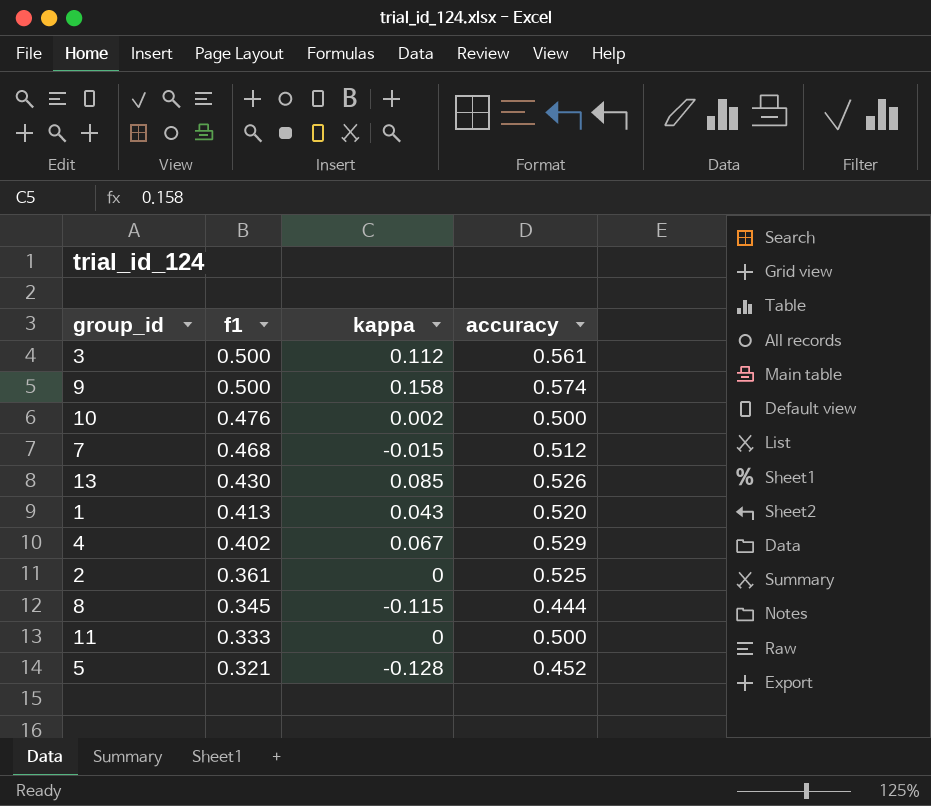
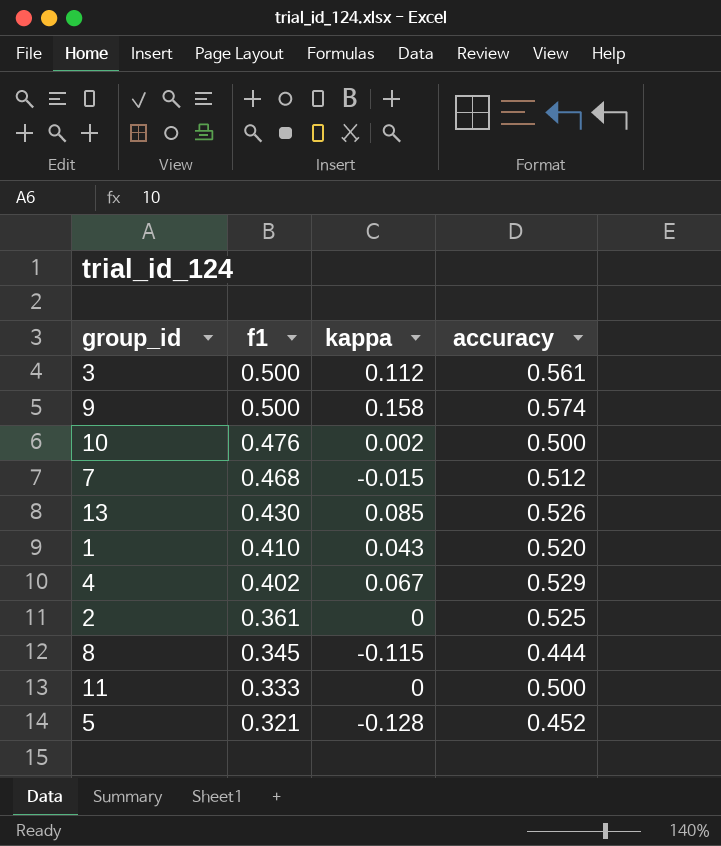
1 | f1: 0.413 -> 0.410

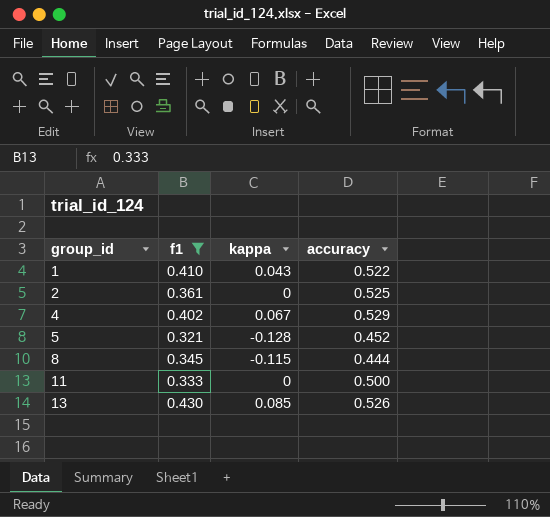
filter: none -> f1 <= 0.430
row order: f1 descending -> group_id ascending
1 | accuracy: 0.520 -> 0.522

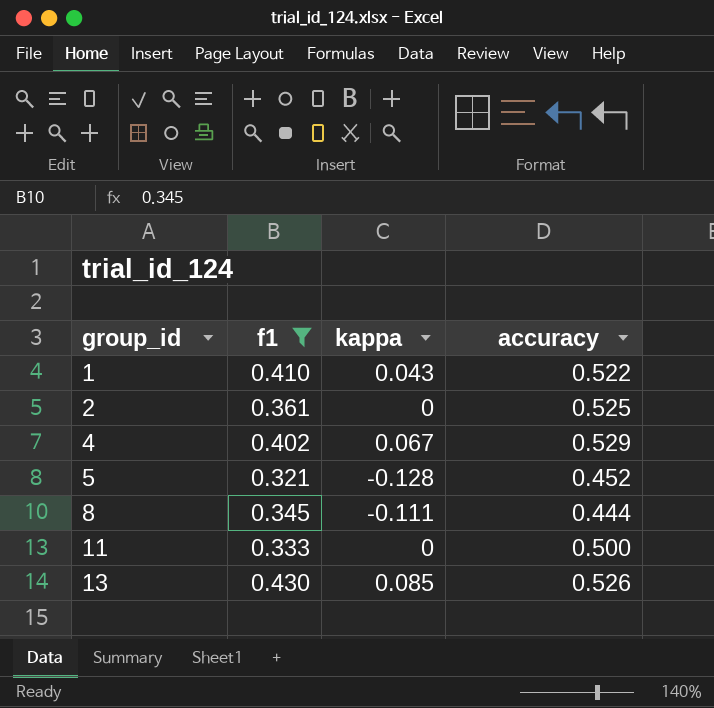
8 | kappa: -0.115 -> -0.111

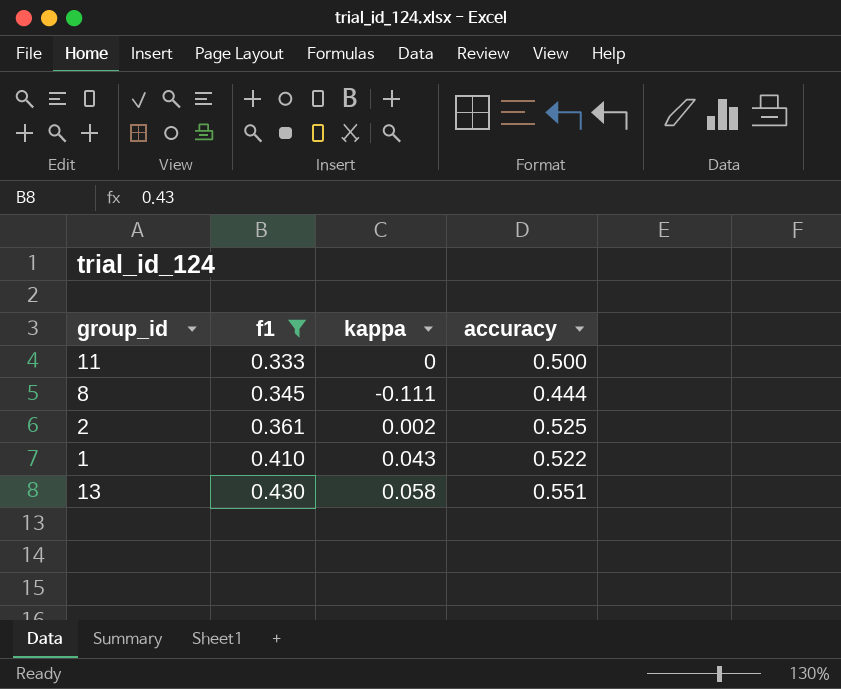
row order: group_id ascending -> f1 ascending
row 4: 0.402 | 0.067 | 0.529 -> none
row 5: 0.321 | -0.128 | 0.452 -> none
2 | kappa: 0 -> 0.002
13 | kappa: 0.085 -> 0.058
13 | accuracy: 0.526 -> 0.551

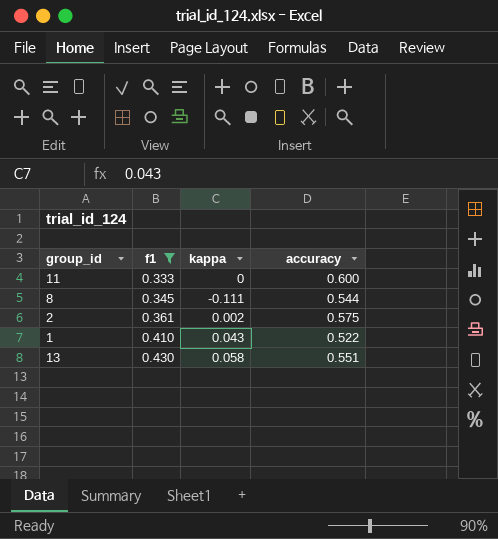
11 | accuracy: 0.500 -> 0.600
8 | accuracy: 0.444 -> 0.544
2 | accuracy: 0.525 -> 0.575

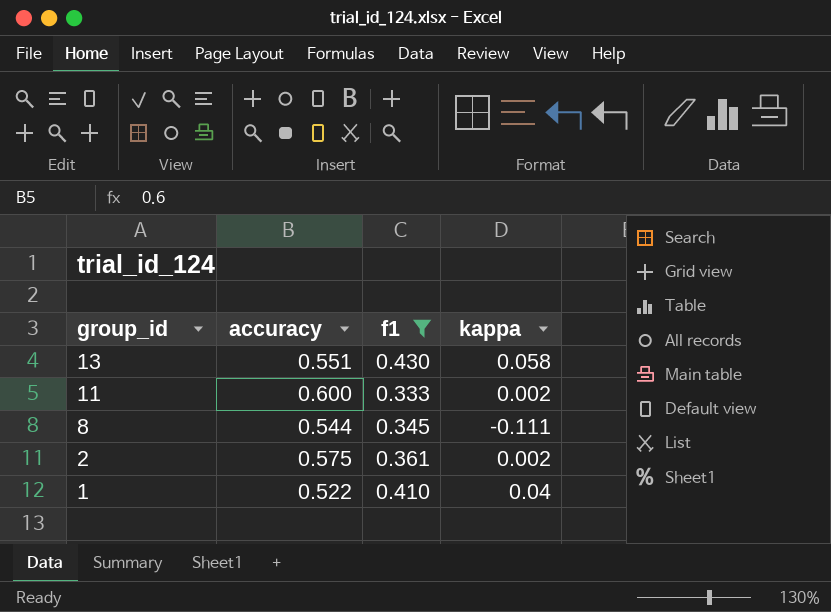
row order: f1 ascending -> group_id descending
column accuracy | position: 4 -> 2
11 | kappa: 0 -> 0.002
1 | kappa: 0.043 -> 0.04

